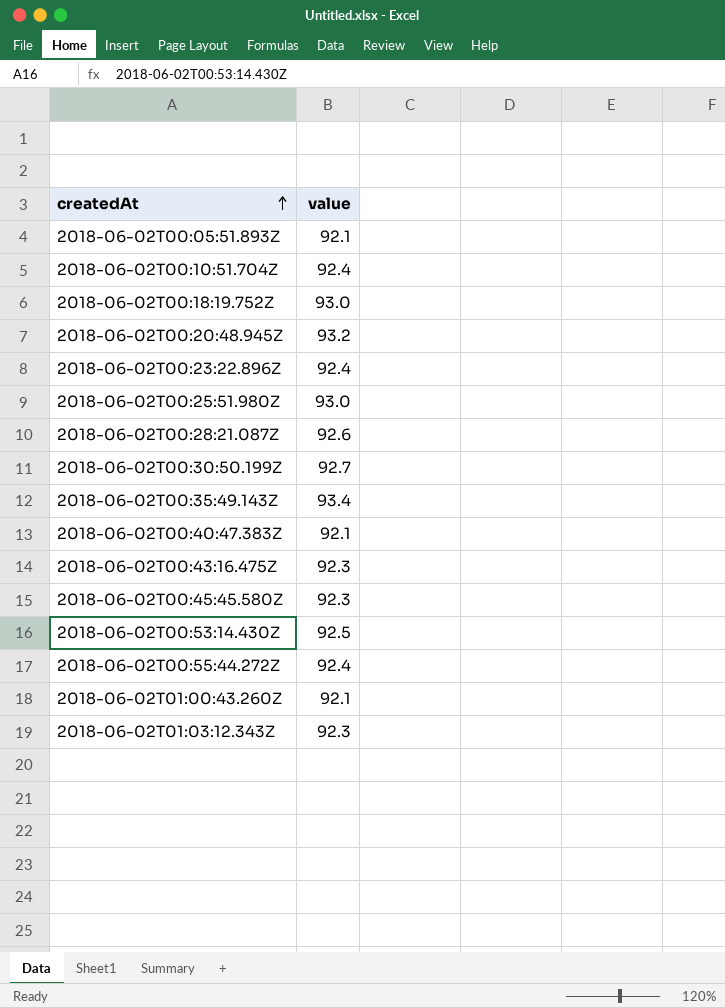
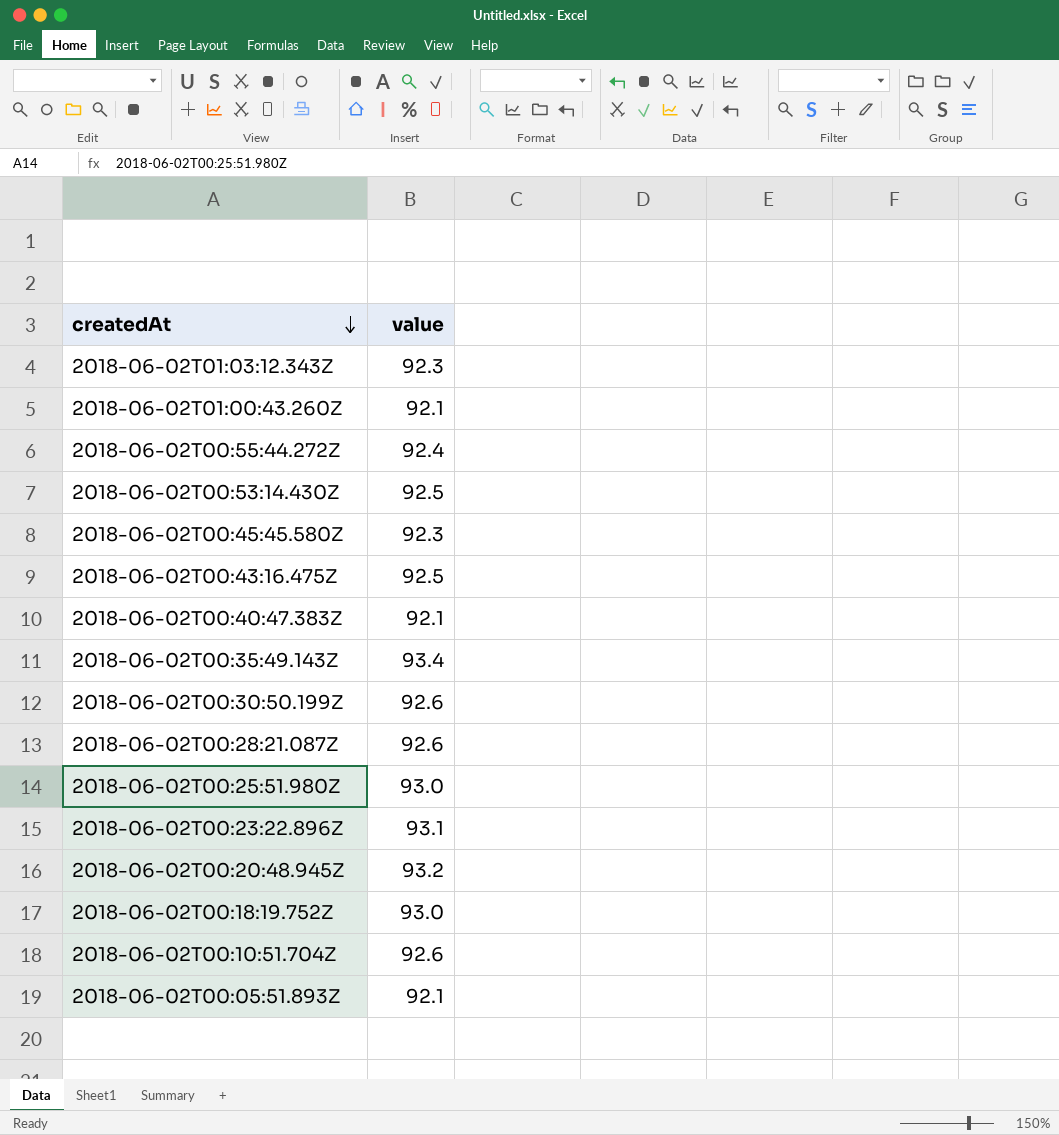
row order: createdAt ascending -> createdAt descending
2018-06-02T00:43:16.475Z | value: 92.3 -> 92.5
2018-06-02T00:30:50.199Z | value: 92.7 -> 92.6
2018-06-02T00:23:22.896Z | value: 92.4 -> 93.1
2018-06-02T00:10:51.704Z | value: 92.4 -> 92.6

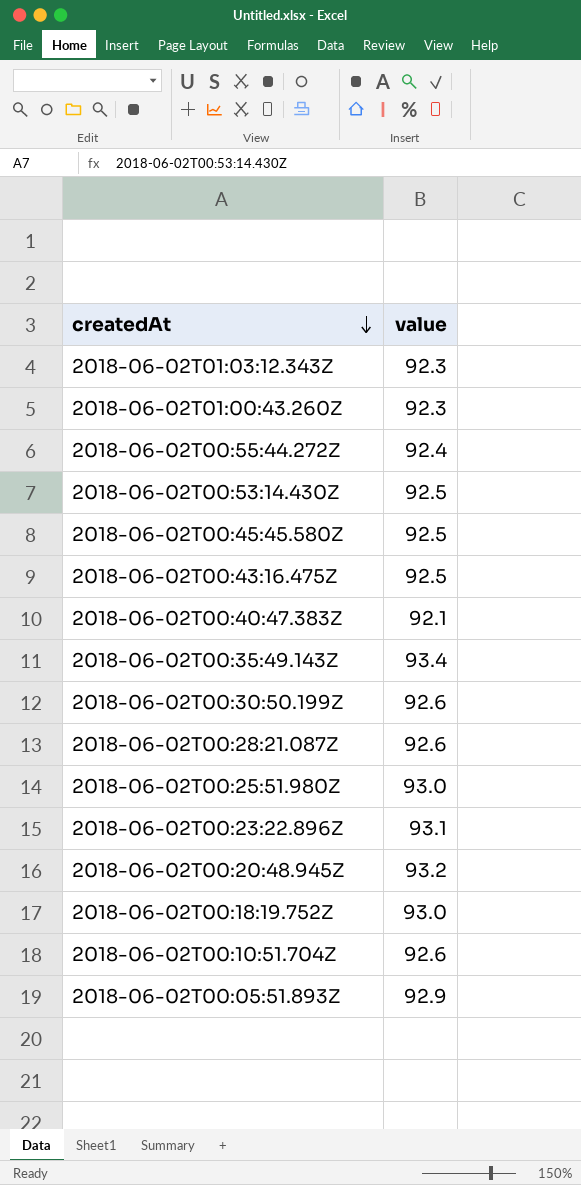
2018-06-02T01:00:43.260Z | value: 92.1 -> 92.3
2018-06-02T00:45:45.580Z | value: 92.3 -> 92.5
2018-06-02T00:05:51.893Z | value: 92.1 -> 92.9

